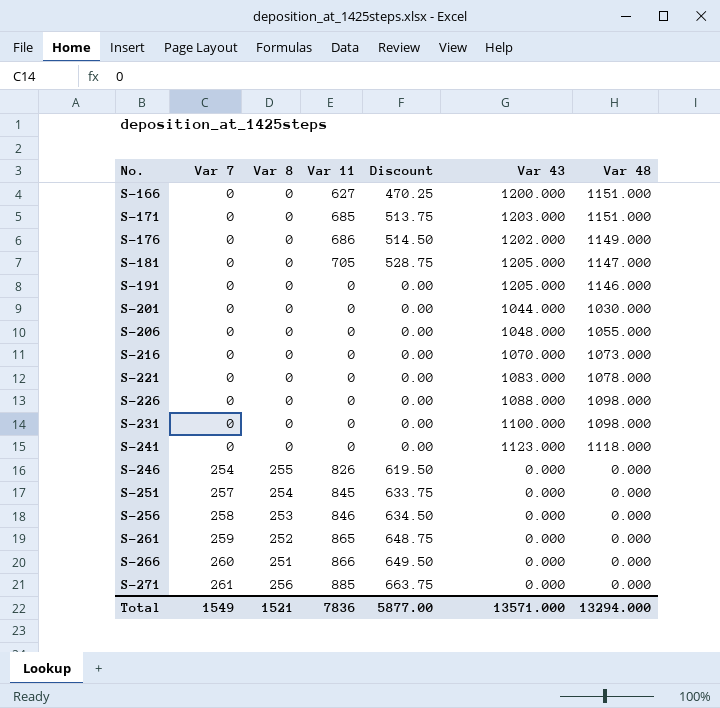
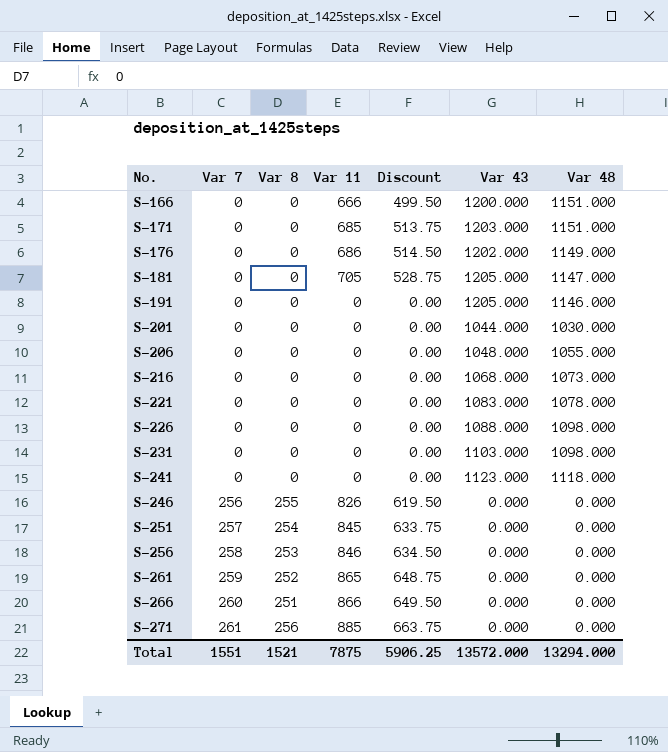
S-166 | Var 11: 627 -> 666
S-166 | Discount: 470.25 -> 499.50
S-216 | Var 43: 1070.000 -> 1068.000
S-231 | Var 43: 1100.000 -> 1103.000
S-246 | Var 7: 254 -> 256
Total | Var 7: 1549 -> 1551
Total | Var 11: 7836 -> 7875
Total | Discount: 5877.00 -> 5906.25
Total | Var 43: 13571.000 -> 13572.000

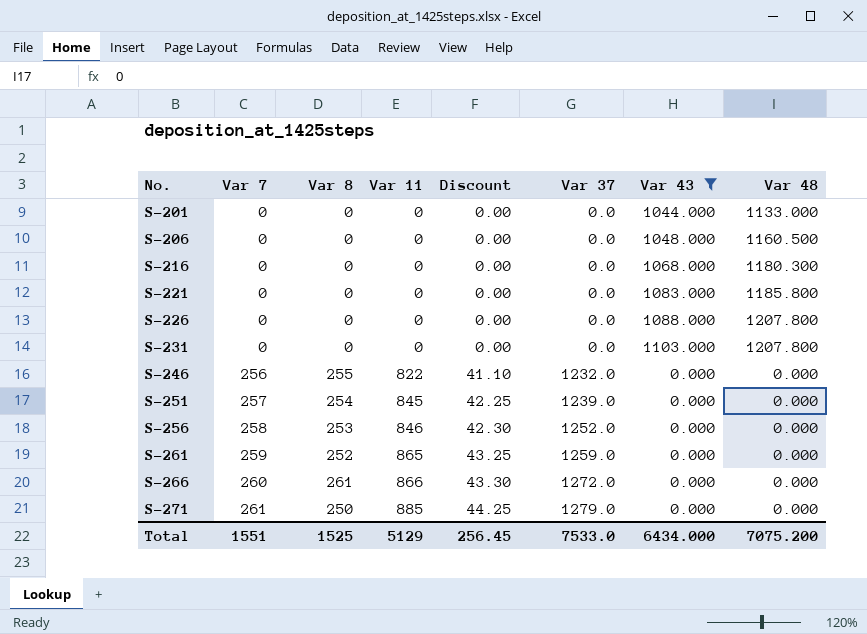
filter: none -> Var 43 <= 1103.000
column Discount | formula: [Var 11] * 0.75 -> [Var 11] * 0.05
column Var 37 | position: none -> 6
S-201 | Var 48: 1030.000 -> 1133.000
S-206 | Var 48: 1055.000 -> 1160.500
S-216 | Var 48: 1073.000 -> 1180.300
S-221 | Var 48: 1078.000 -> 1185.800
S-226 | Var 48: 1098.000 -> 1207.800
S-231 | Var 48: 1098.000 -> 1207.800
S-246 | Var 11: 826 -> 822
S-266 | Var 8: 251 -> 261
S-271 | Var 8: 256 -> 250
Total | Var 8: 1521 -> 1525
Total | Var 11: 7875 -> 5129
Total | Discount: 5906.25 -> 256.45
Total | Var 43: 13572.000 -> 6434.000
Total | Var 48: 13294.000 -> 7075.200

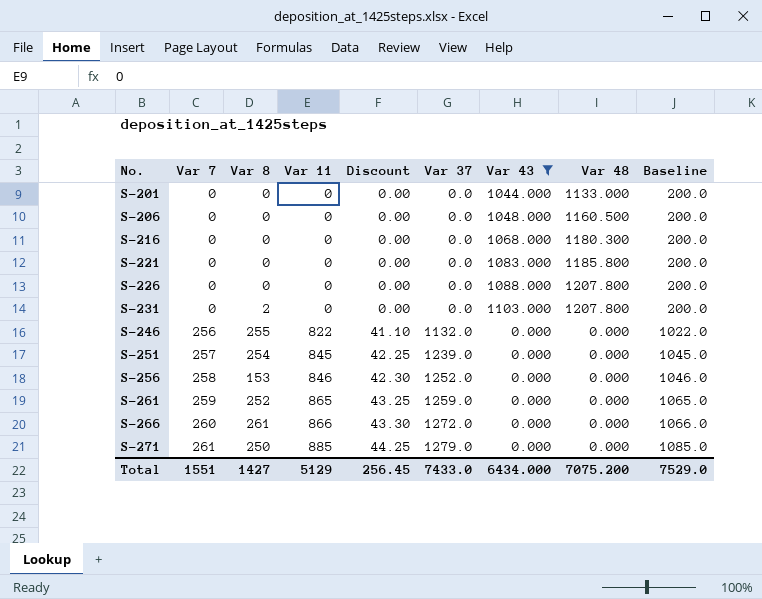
column Baseline | formula: none -> [Var 11] + 200
S-231 | Var 8: 0 -> 2
S-246 | Var 37: 1232.0 -> 1132.0
S-256 | Var 8: 253 -> 153
Total | Var 8: 1525 -> 1427
Total | Var 37: 7533.0 -> 7433.0

